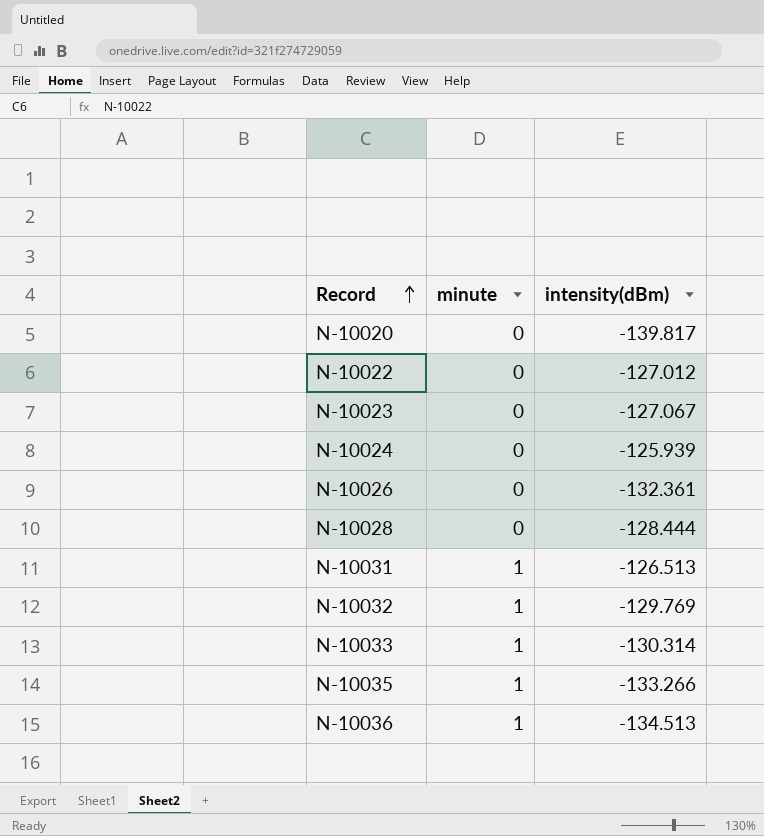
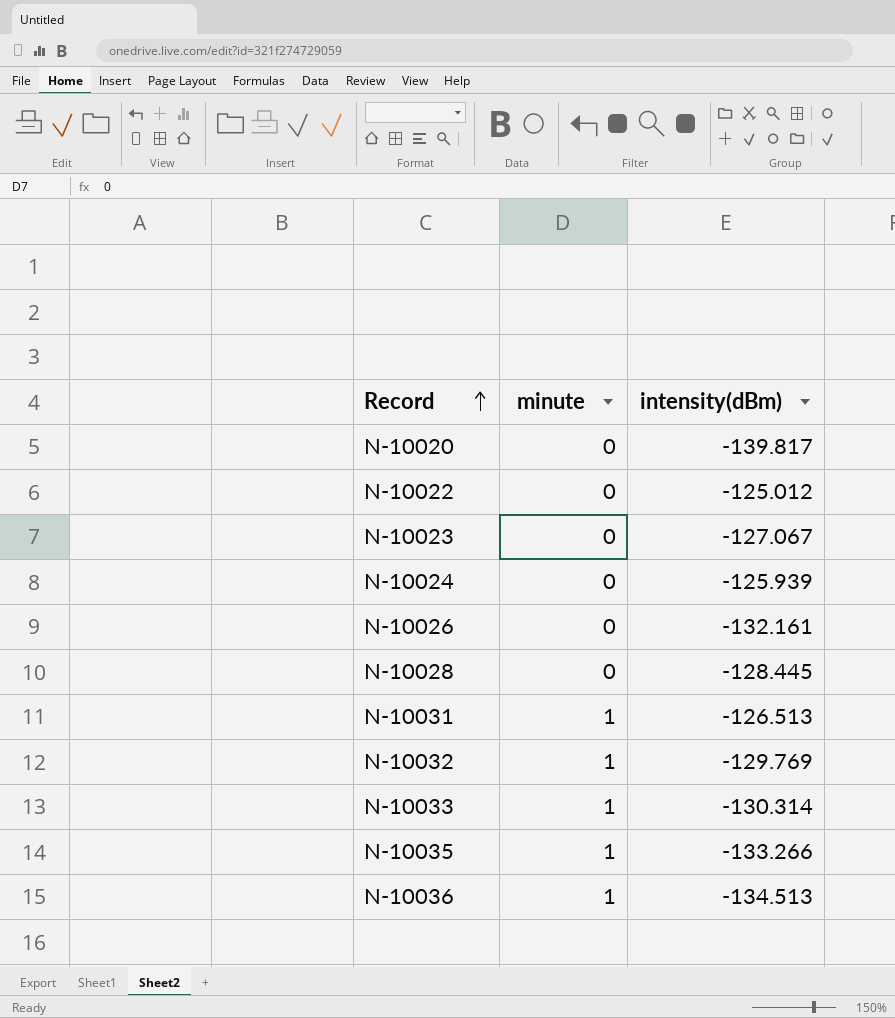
N-10022 | intensity(dBm): -127.012 -> -125.012
N-10026 | intensity(dBm): -132.361 -> -132.161
N-10028 | intensity(dBm): -128.444 -> -128.445

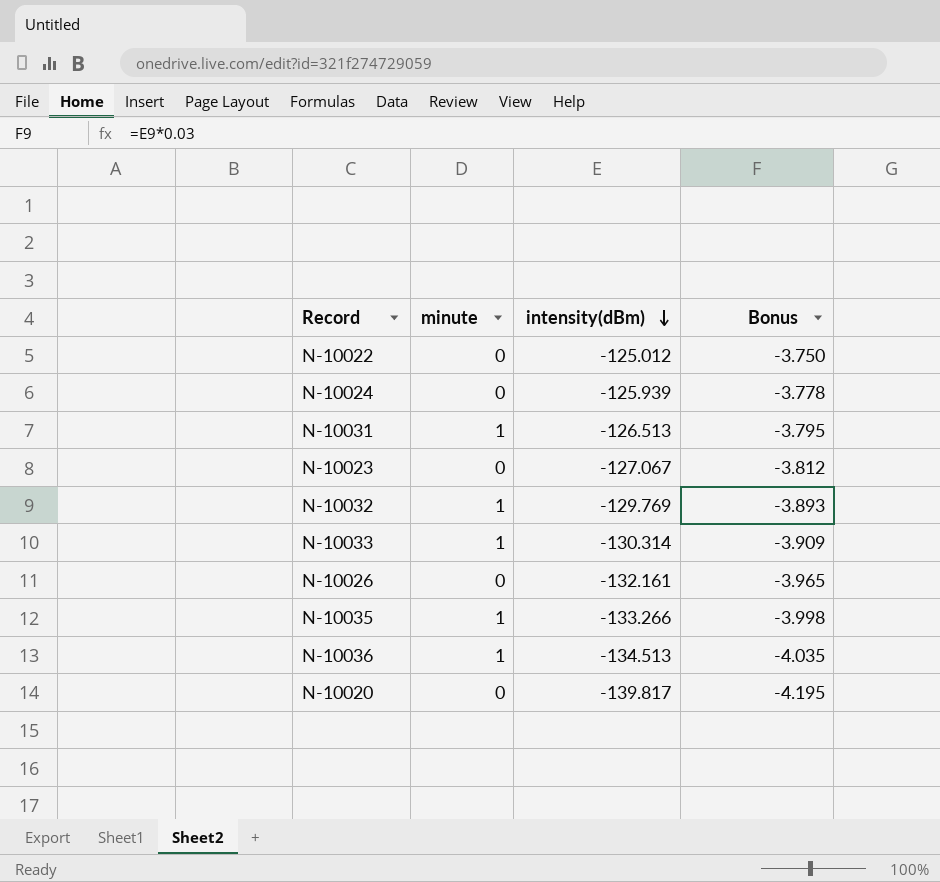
row order: Record ascending -> intensity(dBm) descending
column Bonus | formula: none -> [intensity(dBm)] * 0.03
row N-10028: 0 | -128.445 -> none

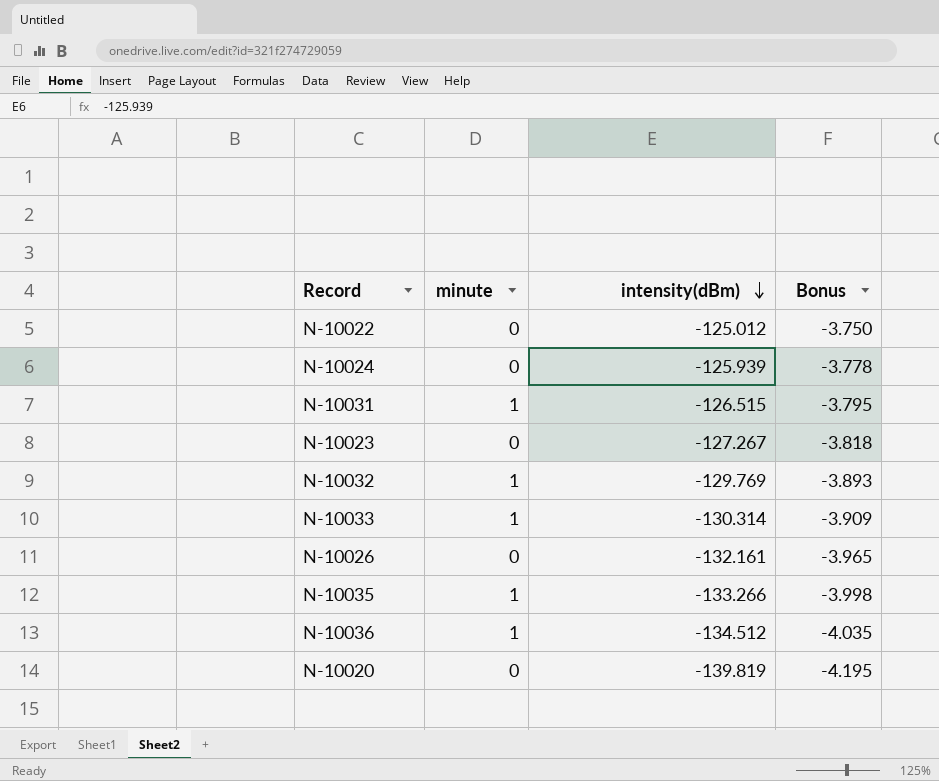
N-10031 | intensity(dBm): -126.513 -> -126.515
N-10023 | intensity(dBm): -127.067 -> -127.267
N-10023 | Bonus: -3.812 -> -3.818
N-10036 | intensity(dBm): -134.513 -> -134.512
N-10020 | intensity(dBm): -139.817 -> -139.819

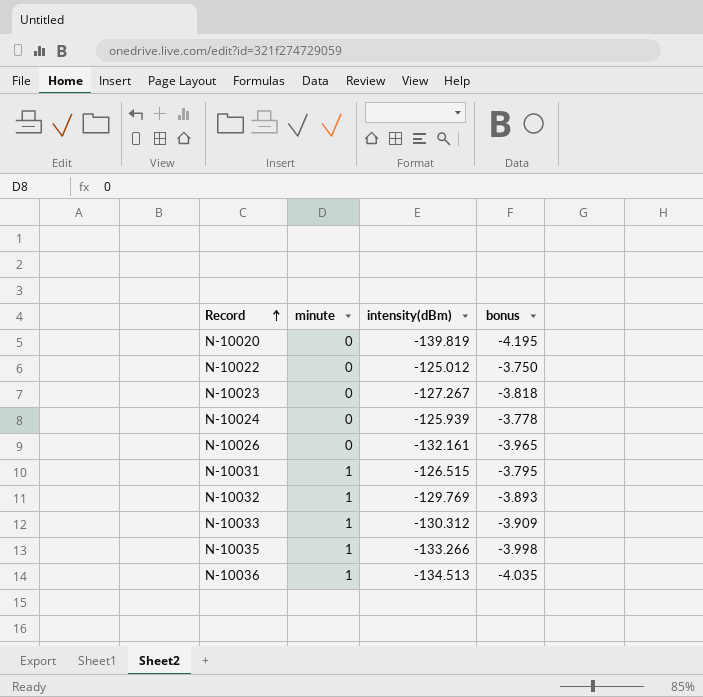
row order: intensity(dBm) descending -> Record ascending
column name: Bonus -> bonus
N-10033 | intensity(dBm): -130.314 -> -130.312
N-10036 | intensity(dBm): -134.512 -> -134.513

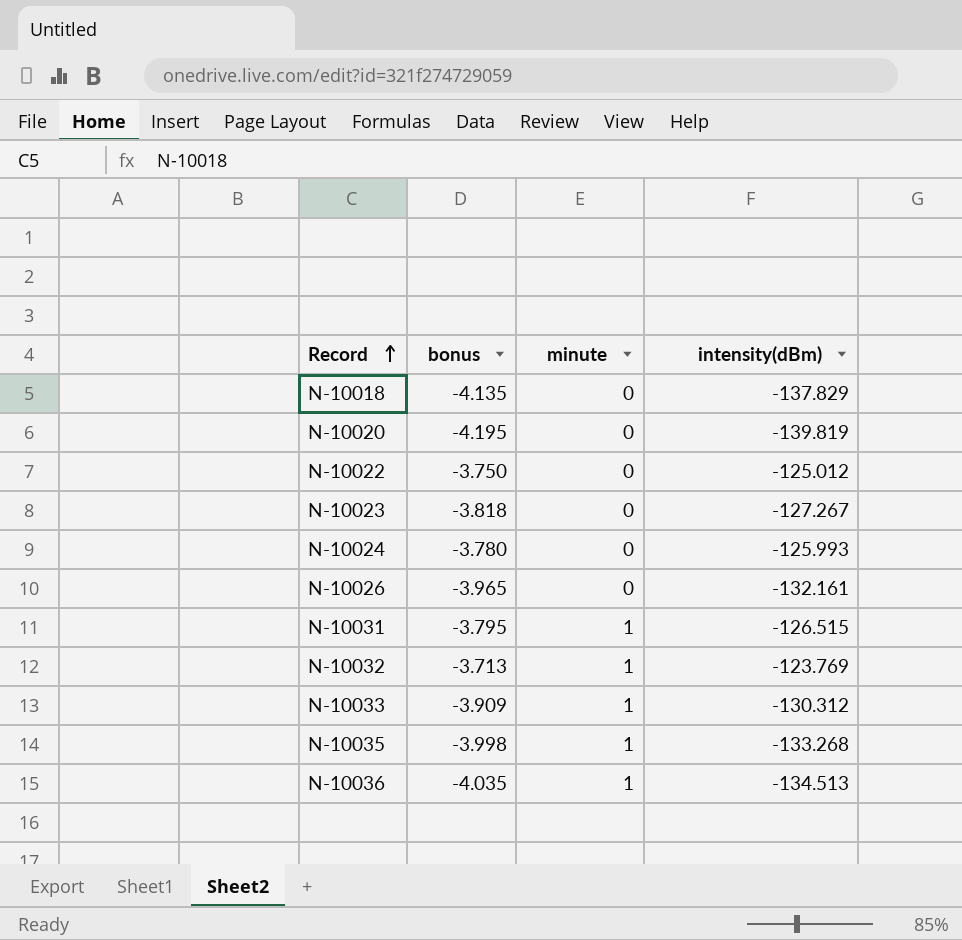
column bonus | position: 4 -> 2
row N-10018: none -> -4.135 | 0 | -137.829
N-10024 | bonus: -3.778 -> -3.780
N-10024 | intensity(dBm): -125.939 -> -125.993
N-10032 | bonus: -3.893 -> -3.713
N-10032 | intensity(dBm): -129.769 -> -123.769
N-10035 | intensity(dBm): -133.266 -> -133.268

